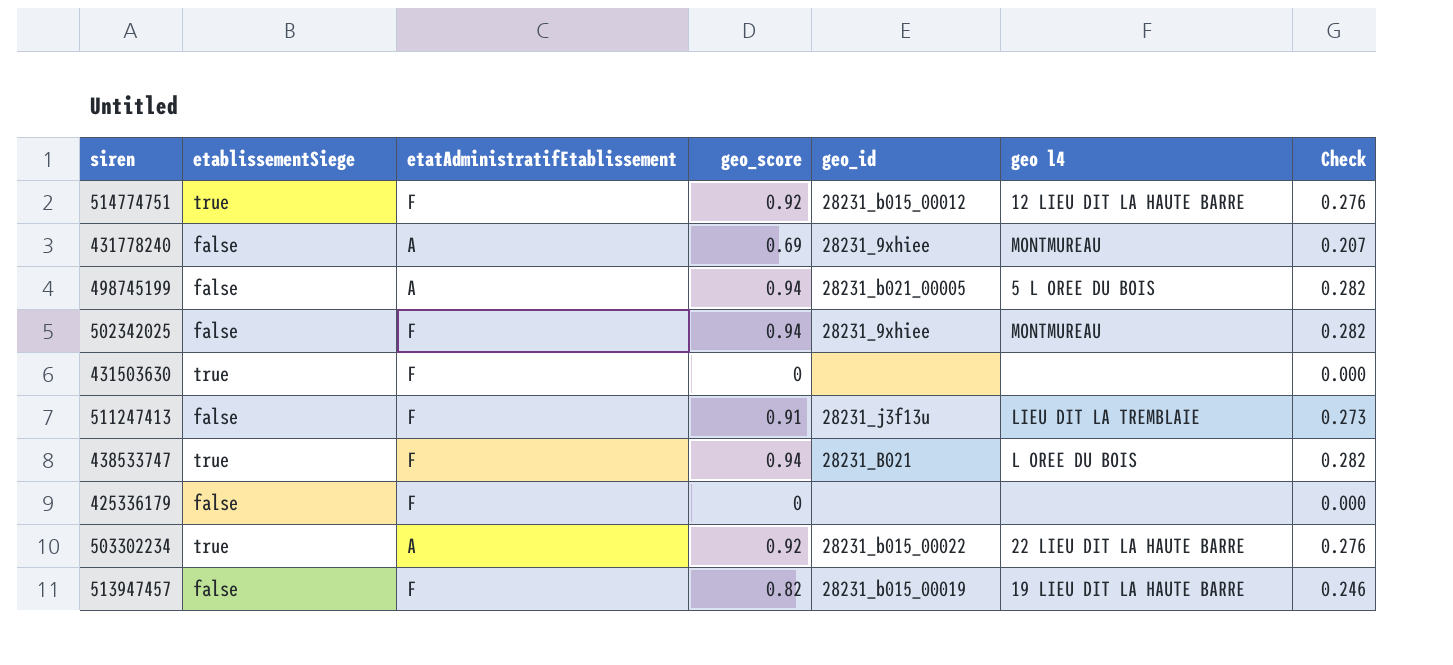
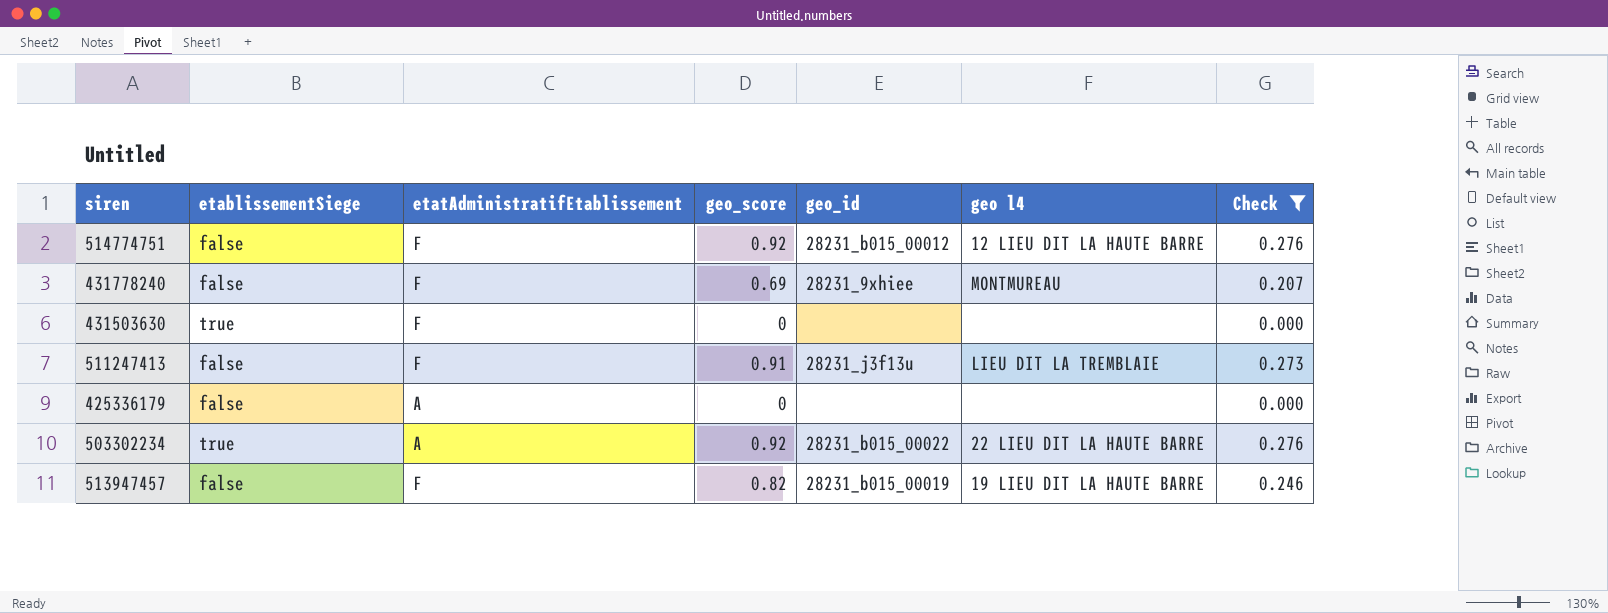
filter: none -> Check != 0.282
514774751 | etablissementSiege: true -> false
431778240 | etatAdministratifEtablissement: A -> F
425336179 | etatAdministratifEtablissement: F -> A

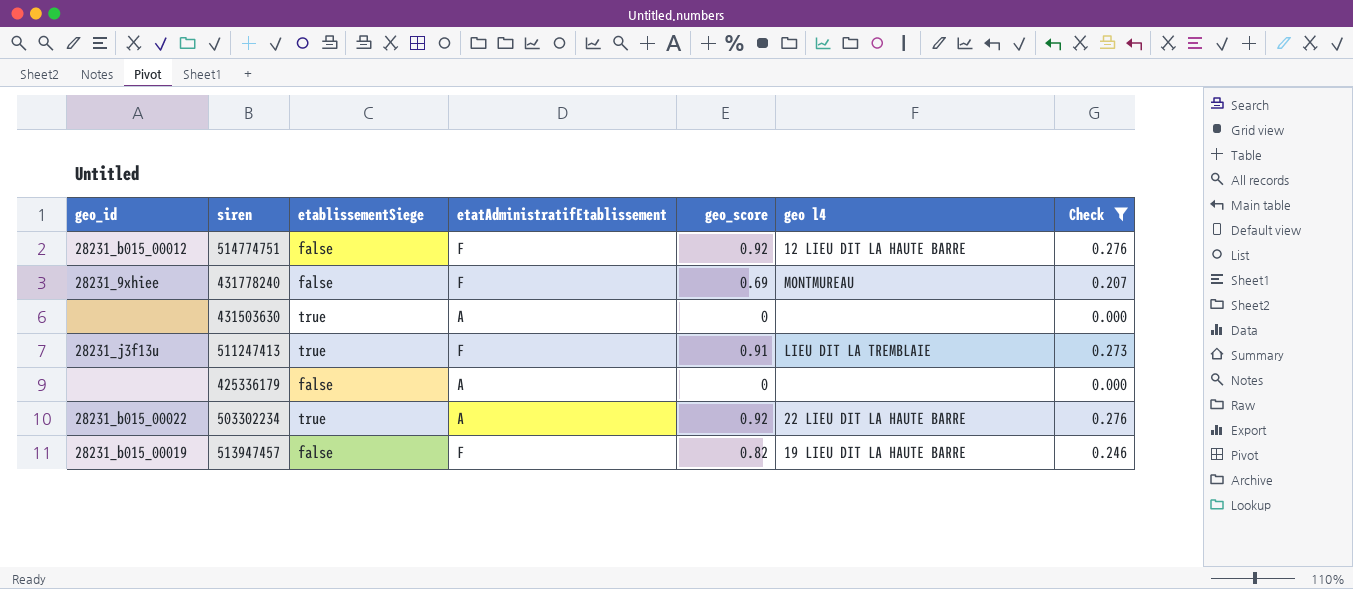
column geo_id | position: 5 -> 1
431503630 | etatAdministratifEtablissement: F -> A
511247413 | etablissementSiege: false -> true

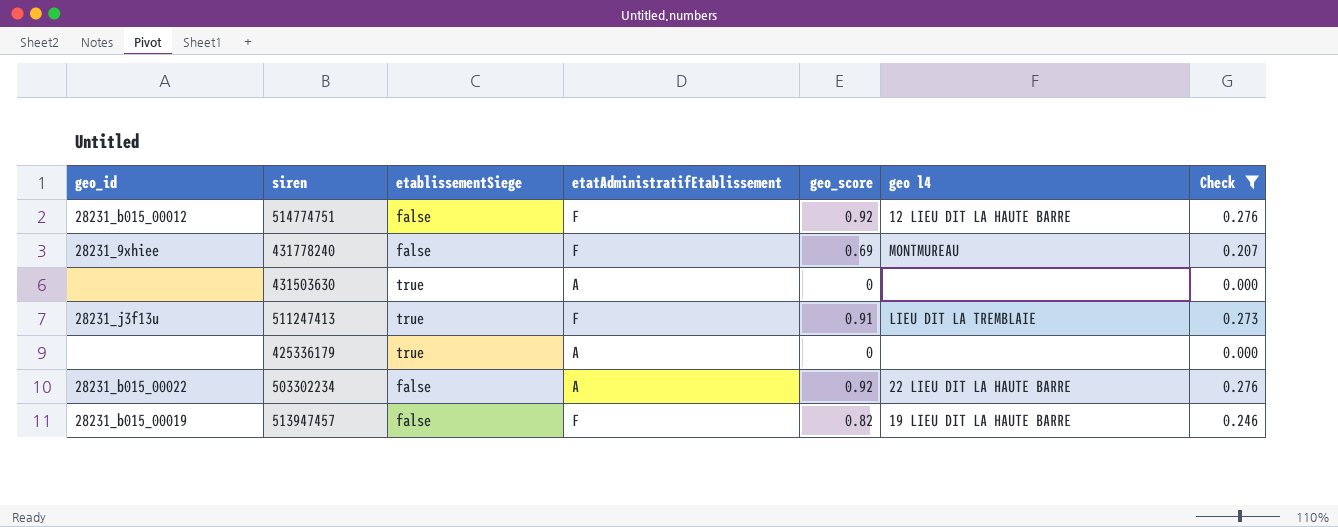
425336179 | etablissementSiege: false -> true
503302234 | etablissementSiege: true -> false

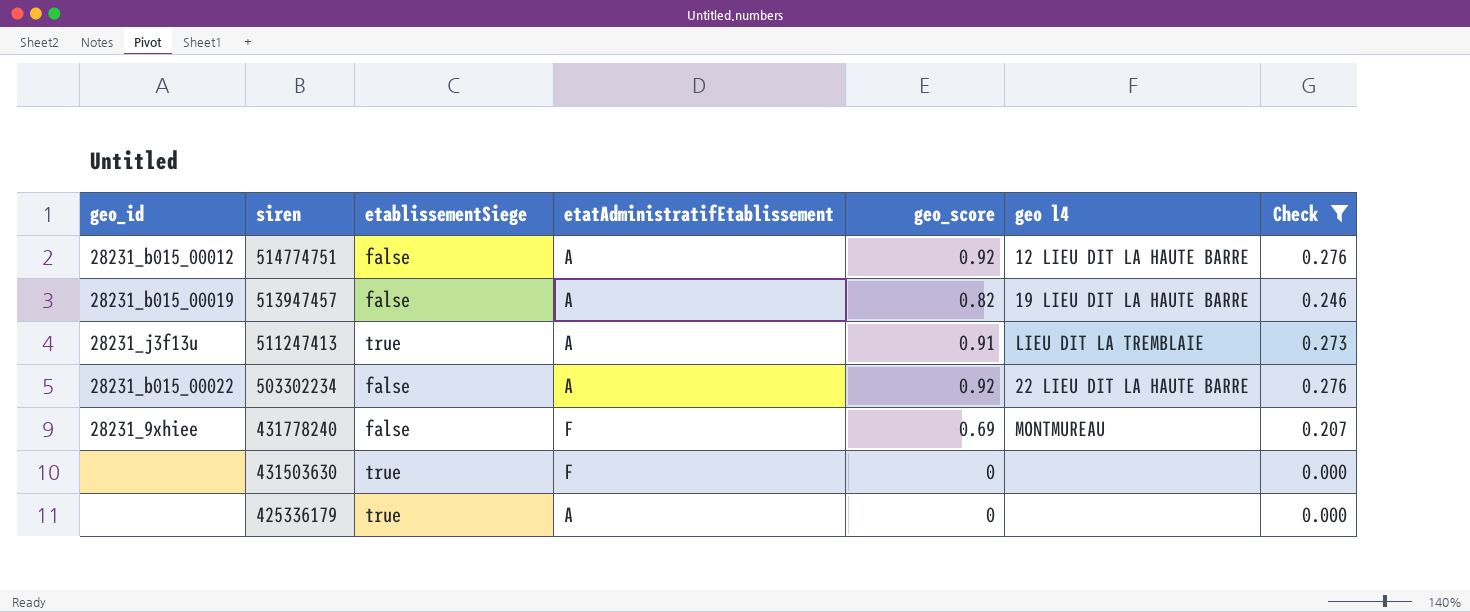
row order: none -> siren descending
514774751 | etatAdministratifEtablissement: F -> A
513947457 | etatAdministratifEtablissement: F -> A
511247413 | etatAdministratifEtablissement: F -> A
431503630 | etatAdministratifEtablissement: A -> F

